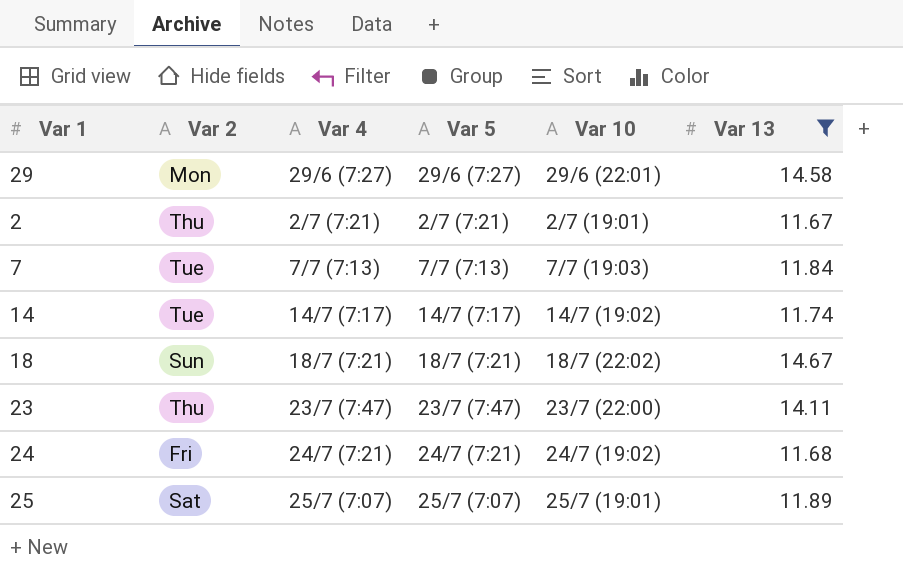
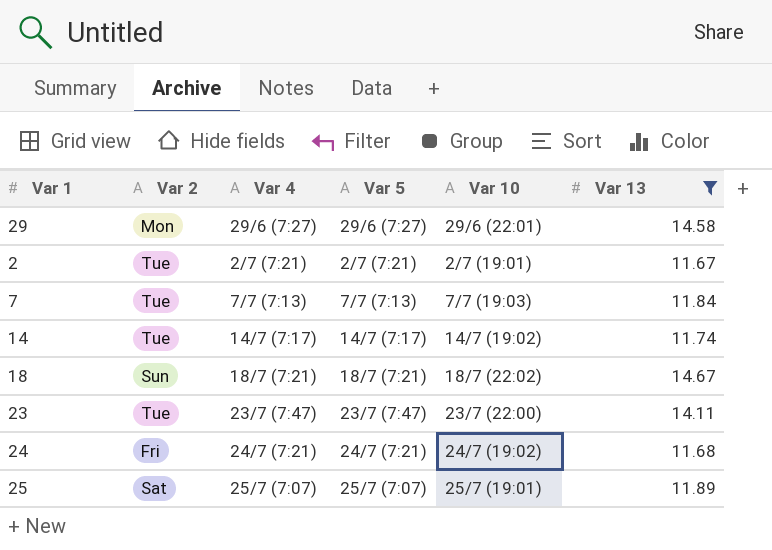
2 | Var 2: Thu -> Tue
23 | Var 2: Thu -> Tue

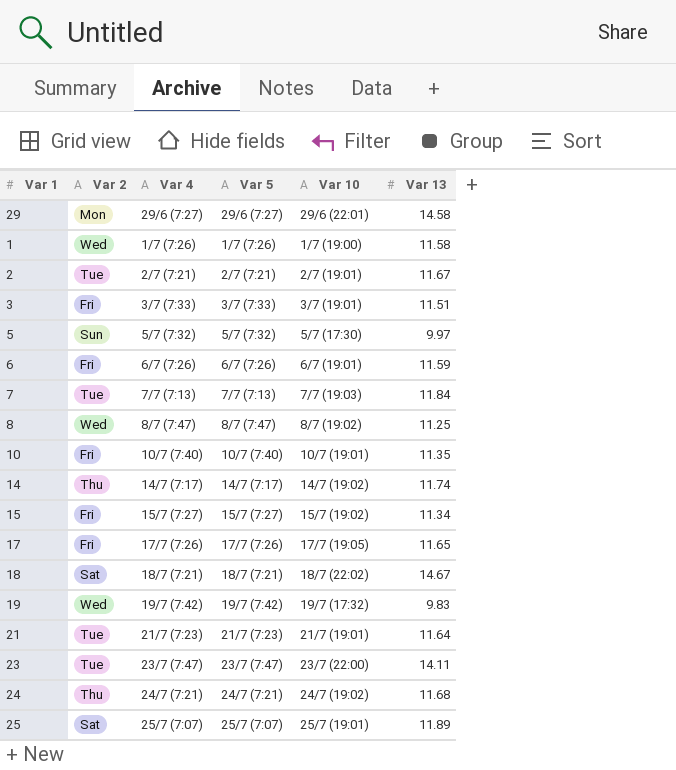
filter: Var 13 >= 11.67 -> none
14 | Var 2: Tue -> Thu
18 | Var 2: Sun -> Sat
24 | Var 2: Fri -> Thu

